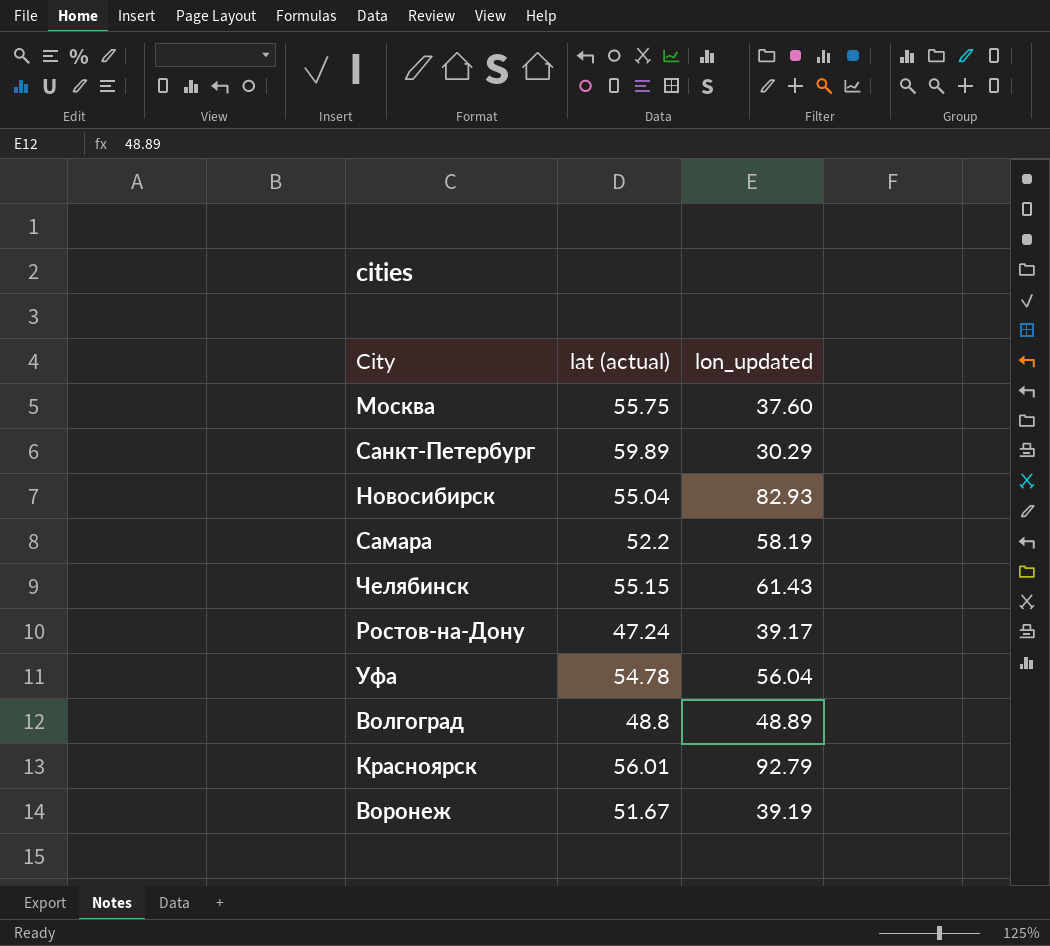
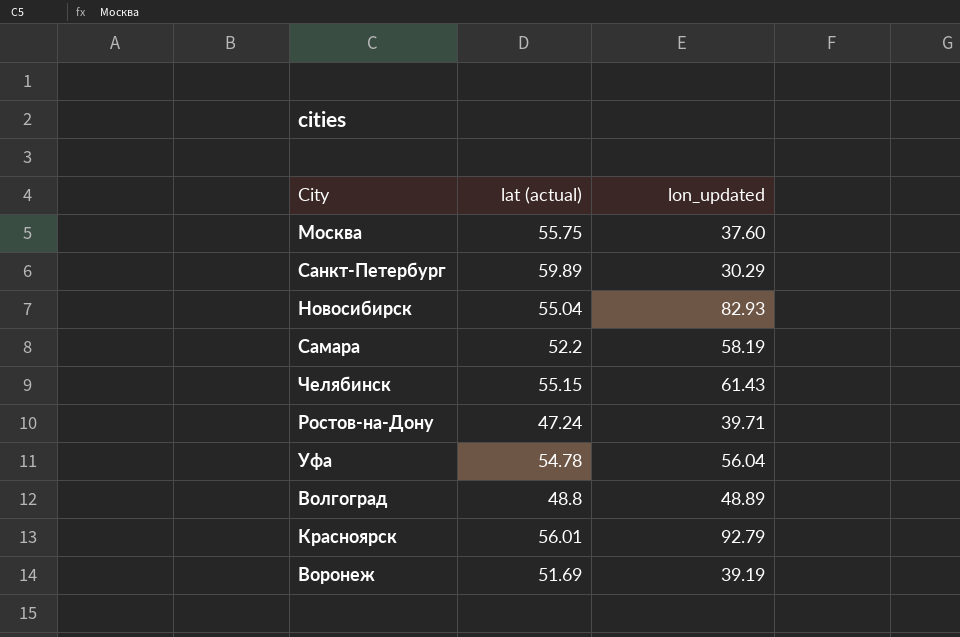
Ростов-на-Дону | lon_updated: 39.17 -> 39.71
Воронеж | lat (actual): 51.67 -> 51.69

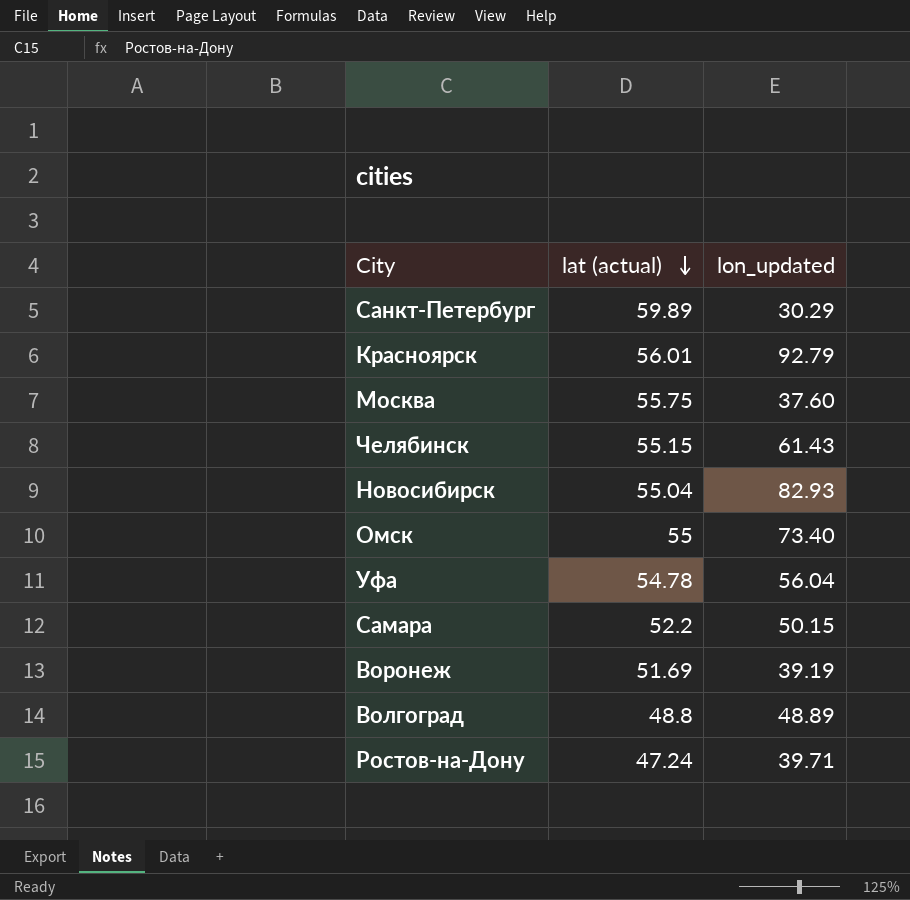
row order: none -> lat (actual) descending
row Омск: none -> 55 | 73.40
Самара | lon_updated: 58.19 -> 50.15

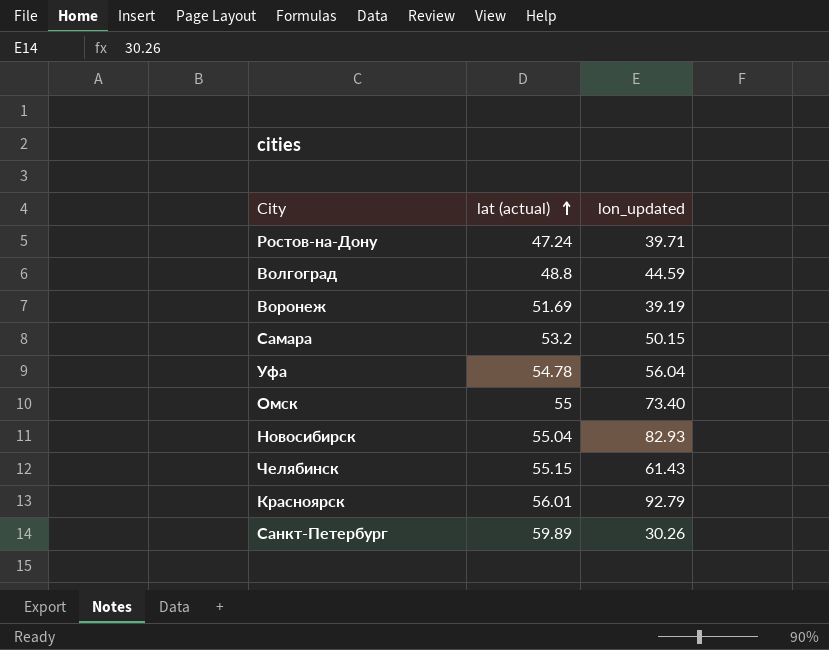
row order: lat (actual) descending -> lat (actual) ascending
row Москва: 55.75 | 37.60 -> none
Волгоград | lon_updated: 48.89 -> 44.59
Самара | lat (actual): 52.2 -> 53.2
Санкт-Петербург | lon_updated: 30.29 -> 30.26

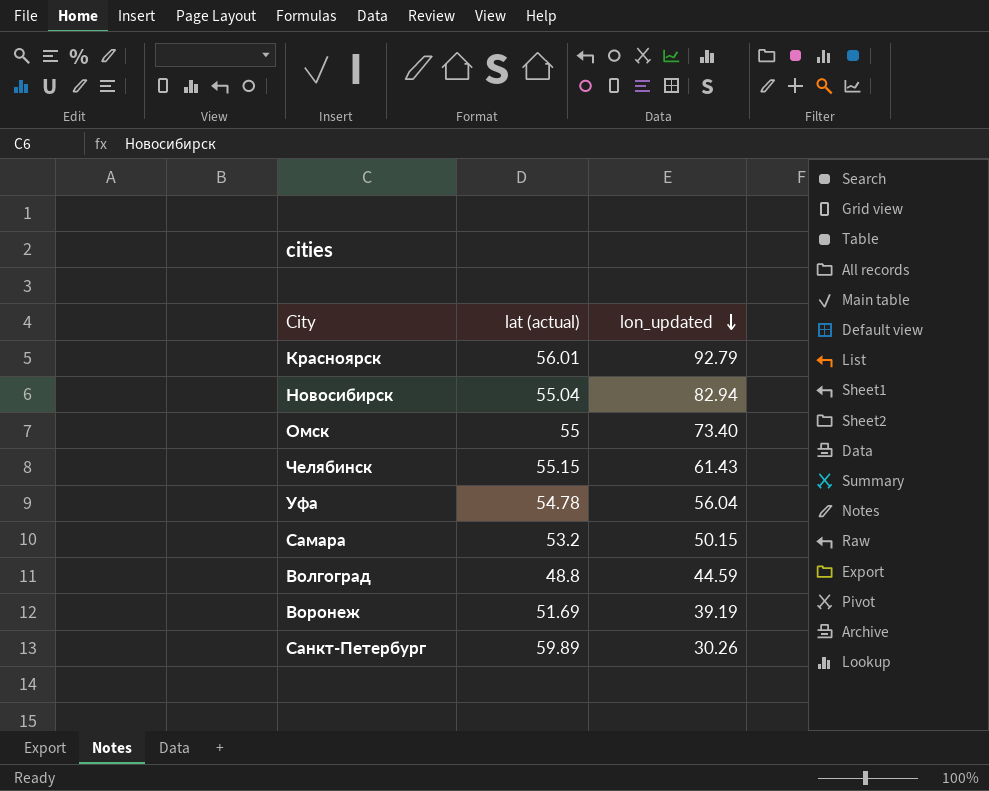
row order: lat (actual) ascending -> lon_updated descending
row Ростов-на-Дону: 47.24 | 39.71 -> none
Новосибирск | lon_updated: 82.93 -> 82.94

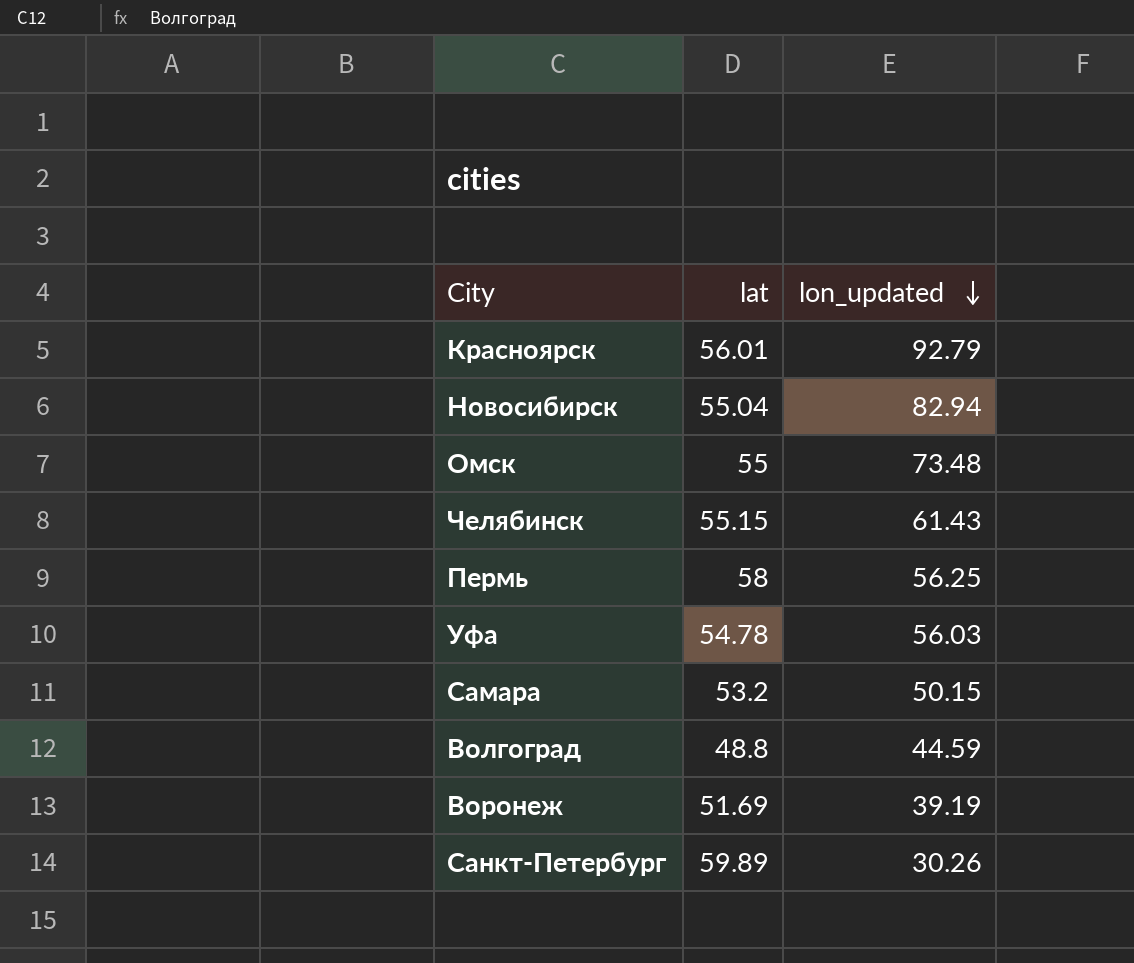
column name: lat (actual) -> lat
Омск | lon_updated: 73.40 -> 73.48
row Пермь: none -> 58 | 56.25
Уфа | lon_updated: 56.04 -> 56.03

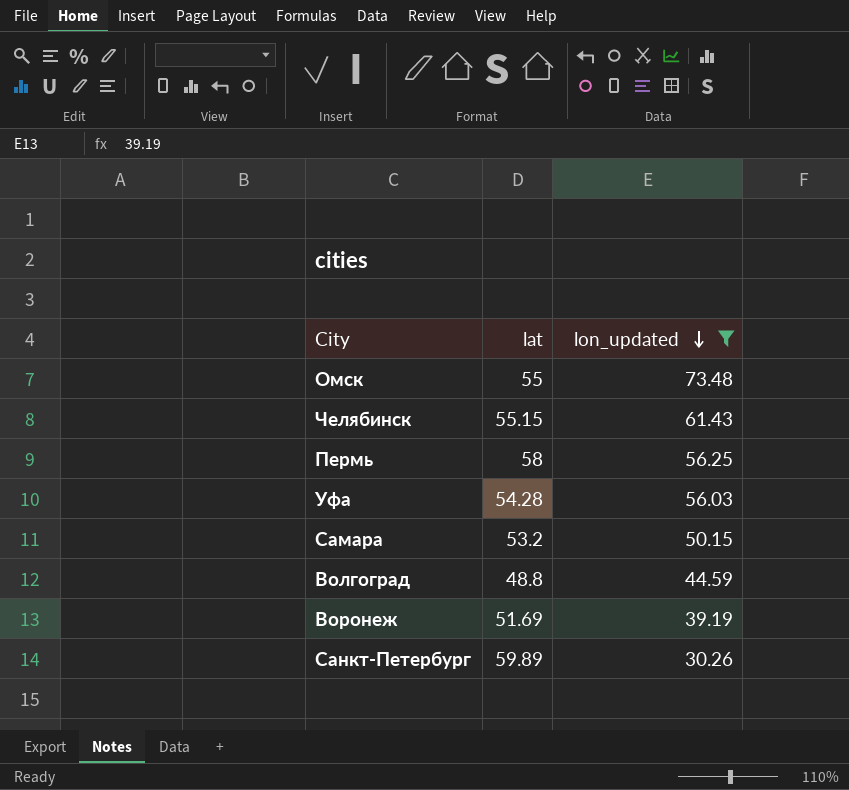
filter: none -> lon_updated <= 73.48
Уфа | lat: 54.78 -> 54.28

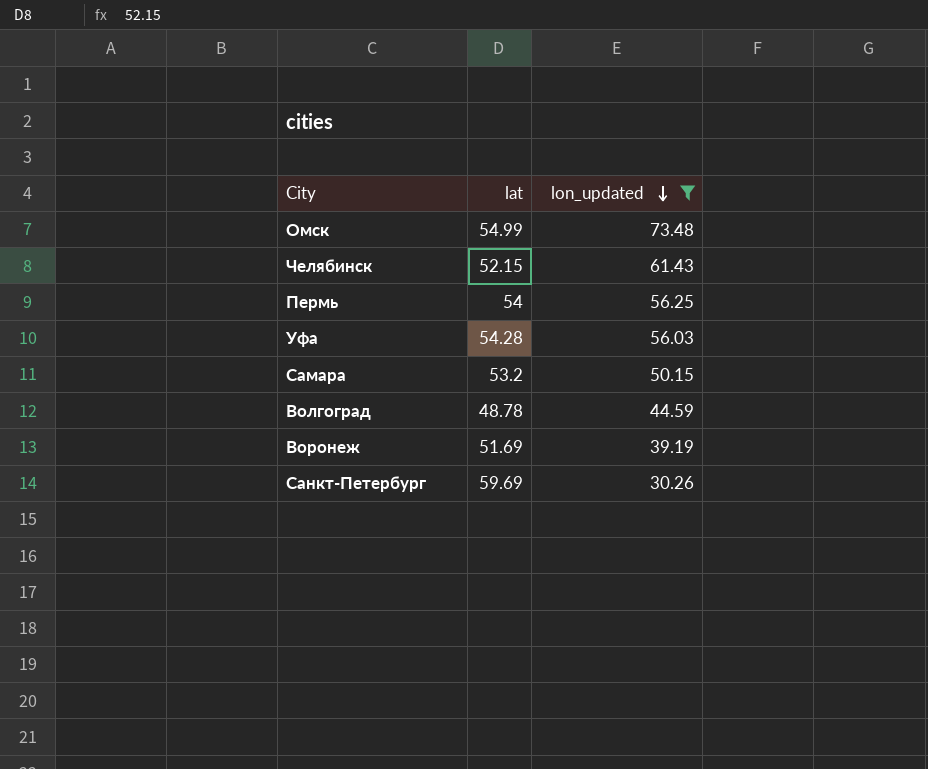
Омск | lat: 55 -> 54.99
Челябинск | lat: 55.15 -> 52.15
Пермь | lat: 58 -> 54
Волгоград | lat: 48.8 -> 48.78
Санкт-Петербург | lat: 59.89 -> 59.69

